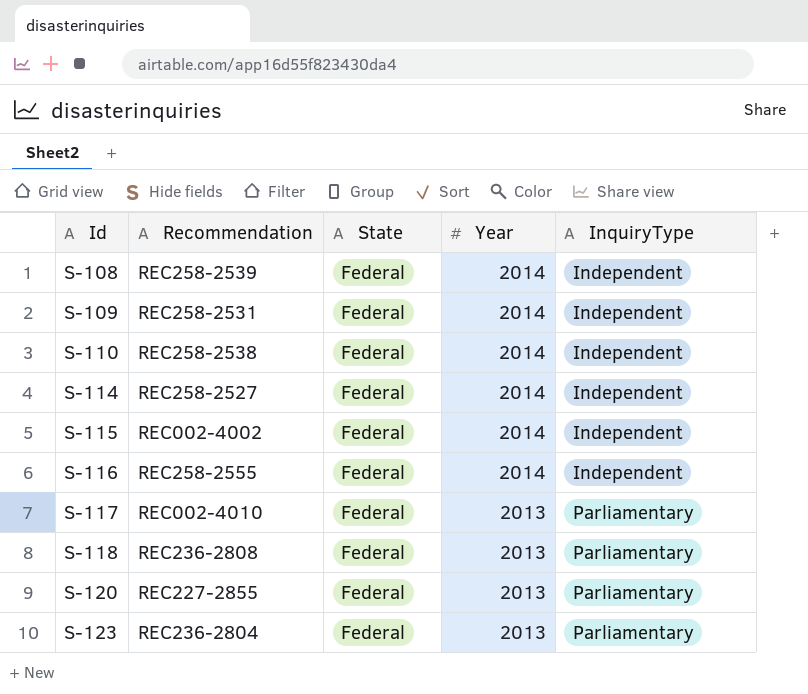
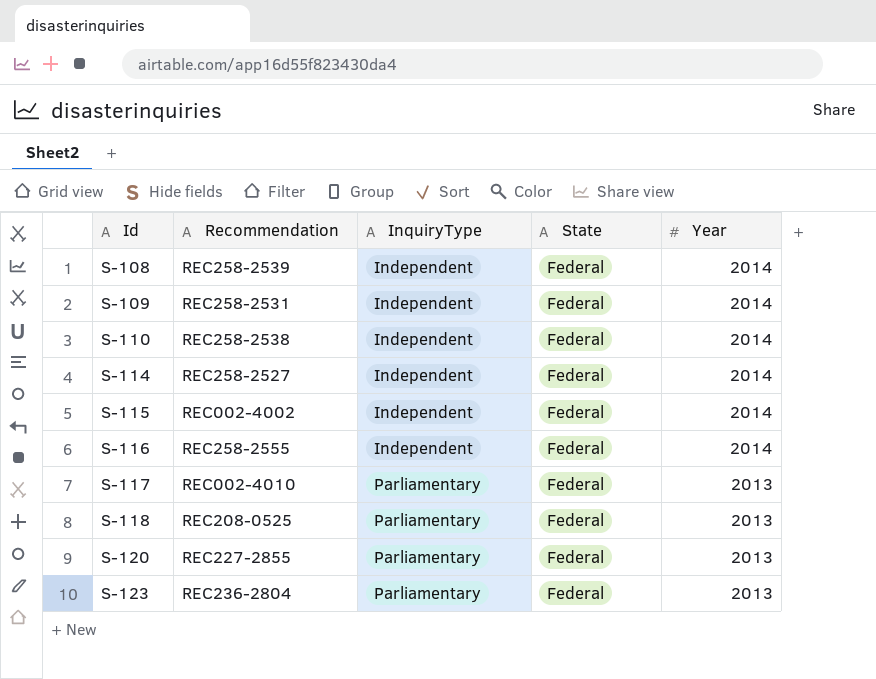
column InquiryType | position: 5 -> 3
S-118 | Recommendation: REC236-2808 -> REC208-0525

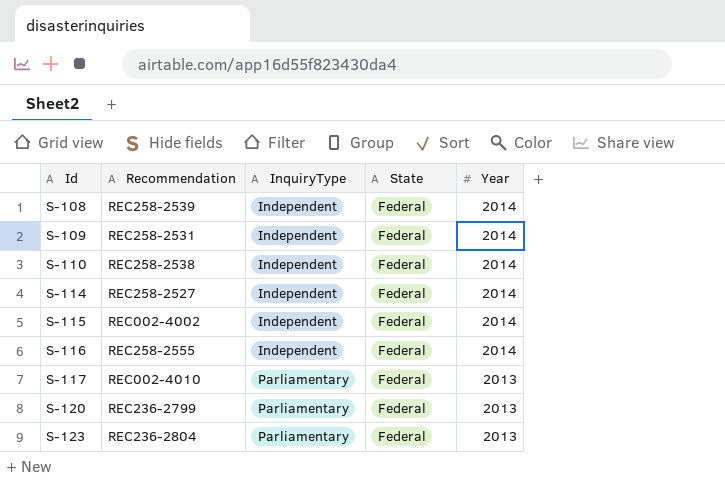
row S-118: REC208-0525 | Parliamentary | Federal | 2013 -> none
S-120 | Recommendation: REC227-2855 -> REC236-2799

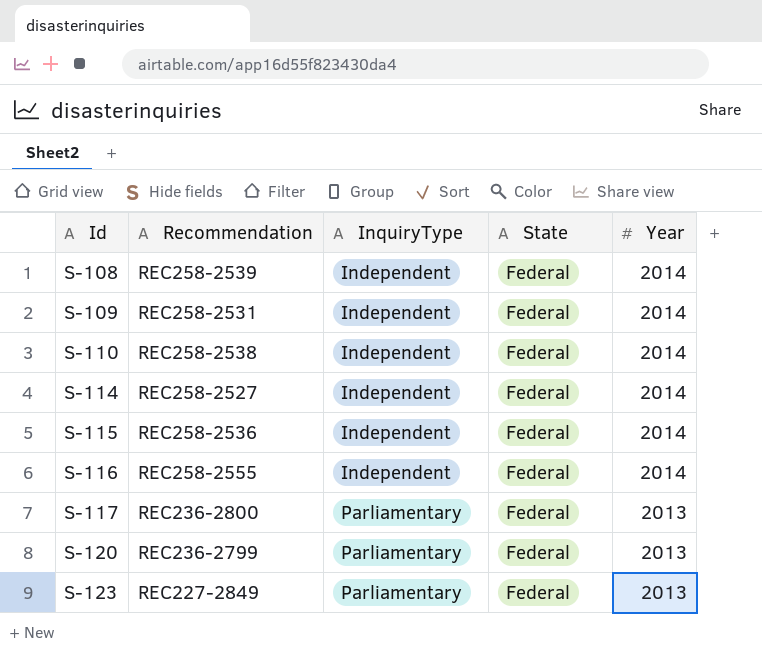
S-115 | Recommendation: REC002-4002 -> REC258-2536
S-117 | Recommendation: REC002-4010 -> REC236-2800
S-123 | Recommendation: REC236-2804 -> REC227-2849

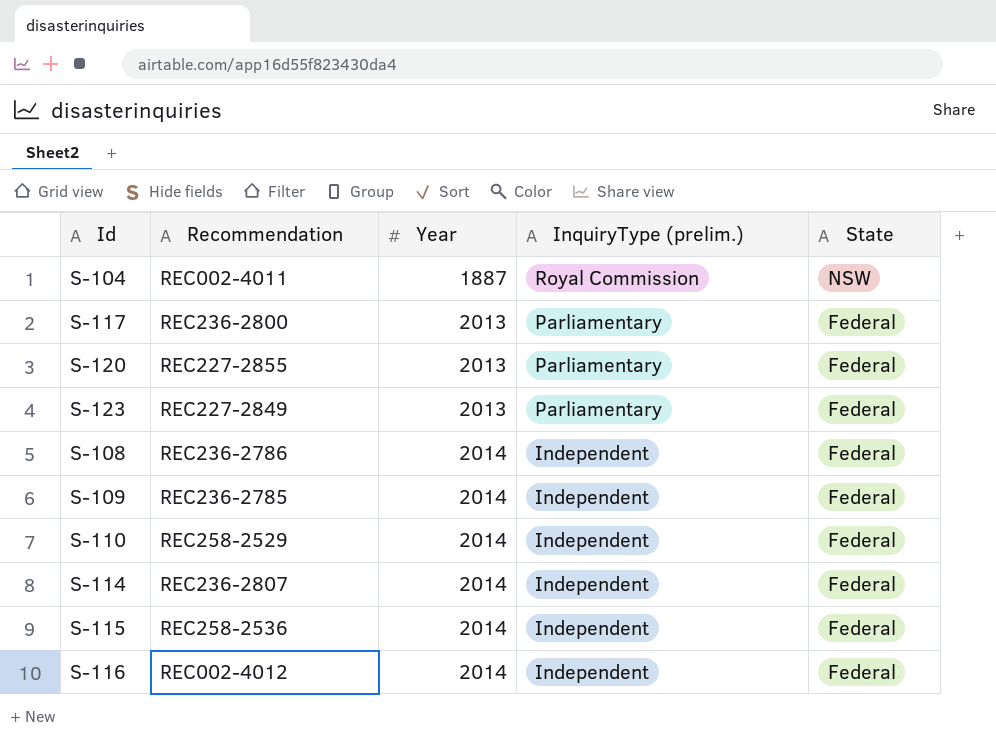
row order: Id ascending -> Year ascending
column Year | position: 5 -> 3
column name: InquiryType -> InquiryType (prelim.)
row S-104: none -> REC002-4011 | 1887 | Royal Commission | NSW
S-120 | Recommendation: REC236-2799 -> REC227-2855
S-108 | Recommendation: REC258-2539 -> REC236-2786
S-109 | Recommendation: REC258-2531 -> REC236-2785
S-110 | Recommendation: REC258-2538 -> REC258-2529
S-114 | Recommendation: REC258-2527 -> REC236-2807
S-116 | Recommendation: REC258-2555 -> REC002-4012

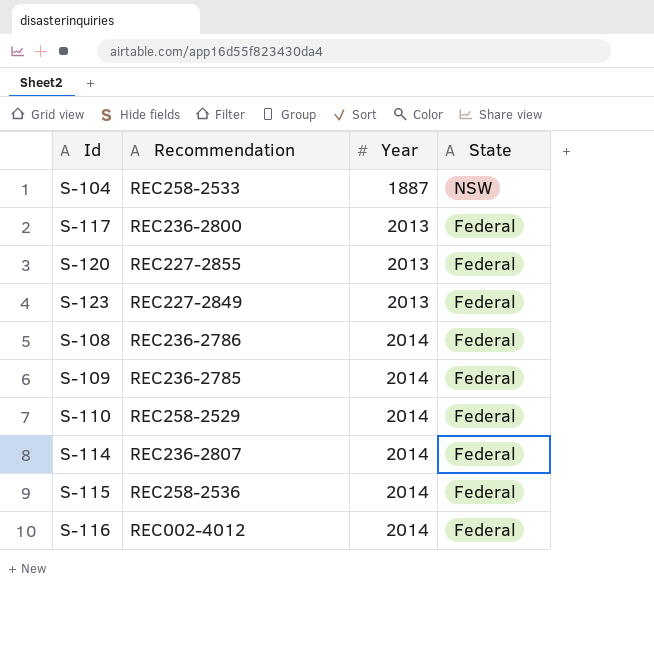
column InquiryType (prelim.) | position: 4 -> none
S-104 | Recommendation: REC002-4011 -> REC258-2533

